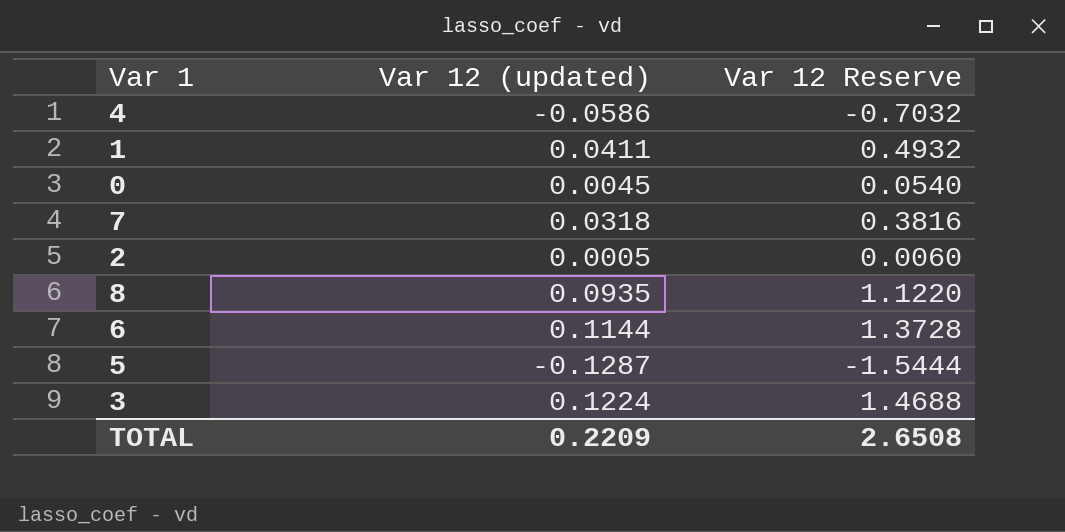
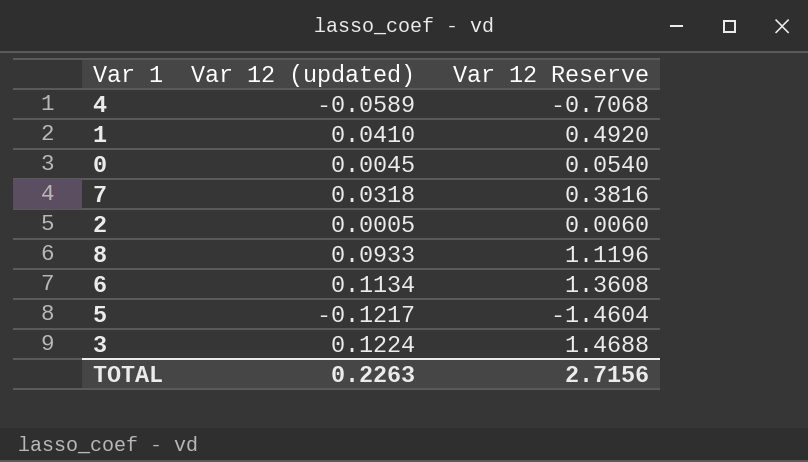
4 | Var 12 (updated): -0.0586 -> -0.0589
4 | Var 12 Reserve: -0.7032 -> -0.7068
1 | Var 12 (updated): 0.0411 -> 0.0410
1 | Var 12 Reserve: 0.4932 -> 0.4920
8 | Var 12 (updated): 0.0935 -> 0.0933
8 | Var 12 Reserve: 1.1220 -> 1.1196
6 | Var 12 (updated): 0.1144 -> 0.1134
6 | Var 12 Reserve: 1.3728 -> 1.3608
5 | Var 12 (updated): -0.1287 -> -0.1217
5 | Var 12 Reserve: -1.5444 -> -1.4604
TOTAL | Var 12 (updated): 0.2209 -> 0.2263
TOTAL | Var 12 Reserve: 2.6508 -> 2.7156

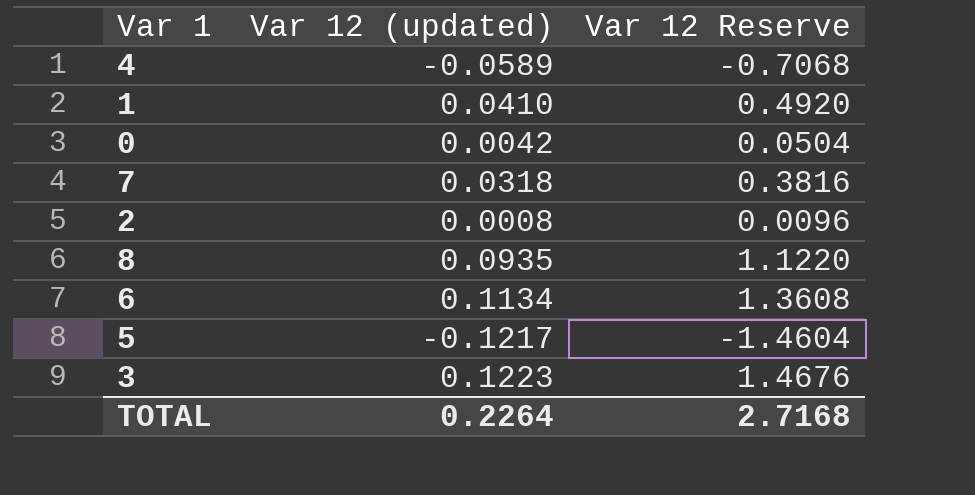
0 | Var 12 (updated): 0.0045 -> 0.0042
0 | Var 12 Reserve: 0.0540 -> 0.0504
2 | Var 12 (updated): 0.0005 -> 0.0008
2 | Var 12 Reserve: 0.0060 -> 0.0096
8 | Var 12 (updated): 0.0933 -> 0.0935
8 | Var 12 Reserve: 1.1196 -> 1.1220
3 | Var 12 (updated): 0.1224 -> 0.1223
3 | Var 12 Reserve: 1.4688 -> 1.4676
TOTAL | Var 12 (updated): 0.2263 -> 0.2264
TOTAL | Var 12 Reserve: 2.7156 -> 2.7168

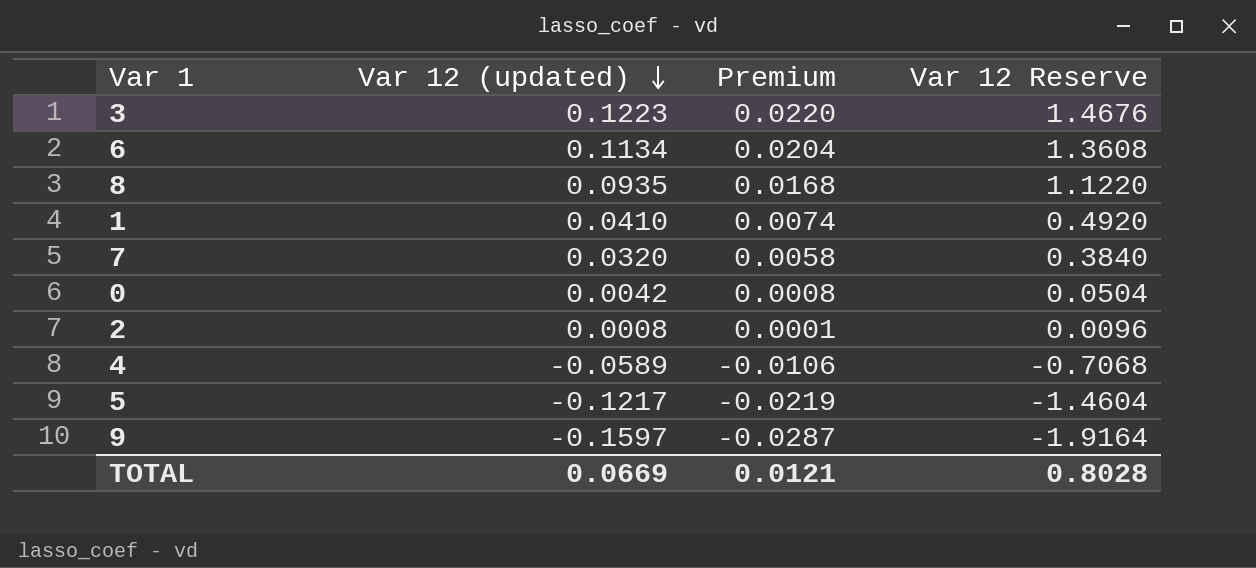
row order: none -> Var 12 (updated) descending
column Premium | formula: none -> [Var 12 (updated)] * 0.18
7 | Var 12 (updated): 0.0318 -> 0.0320
7 | Var 12 Reserve: 0.3816 -> 0.3840
row 9: none -> -0.1597 | -0.0287 | -1.9164
TOTAL | Var 12 (updated): 0.2264 -> 0.0669
TOTAL | Var 12 Reserve: 2.7168 -> 0.8028

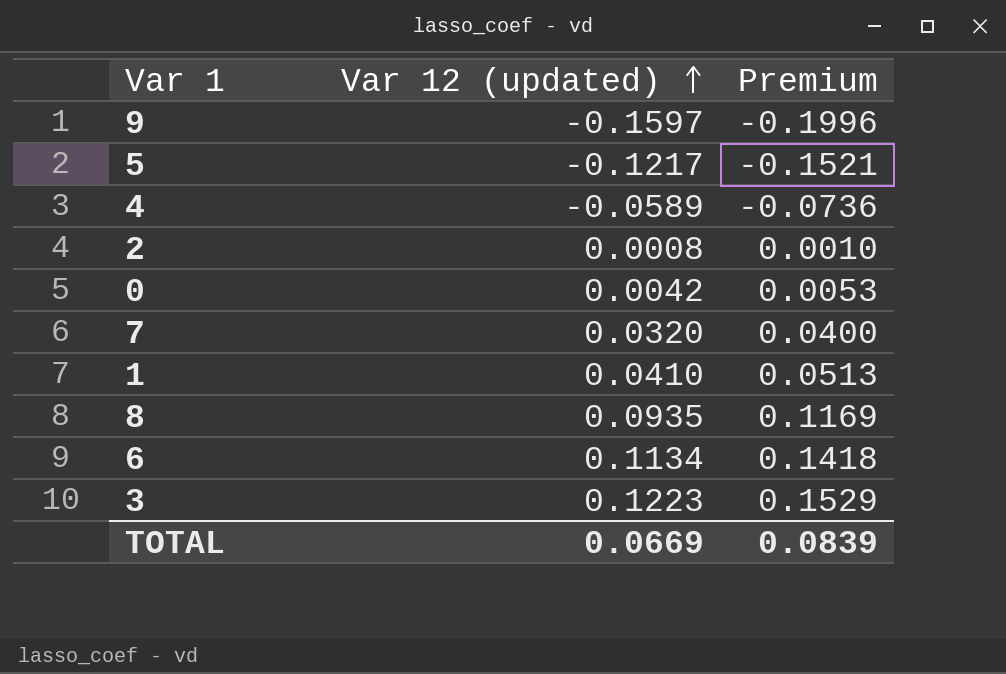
row order: Var 12 (updated) descending -> Var 12 (updated) ascending
column Var 12 Reserve | formula: [Var 12 (updated)] * 12 -> none
column Premium | formula: [Var 12 (updated)] * 0.18 -> [Var 12 (updated)] * 1.25
TOTAL | Premium: 0.0121 -> 0.0839

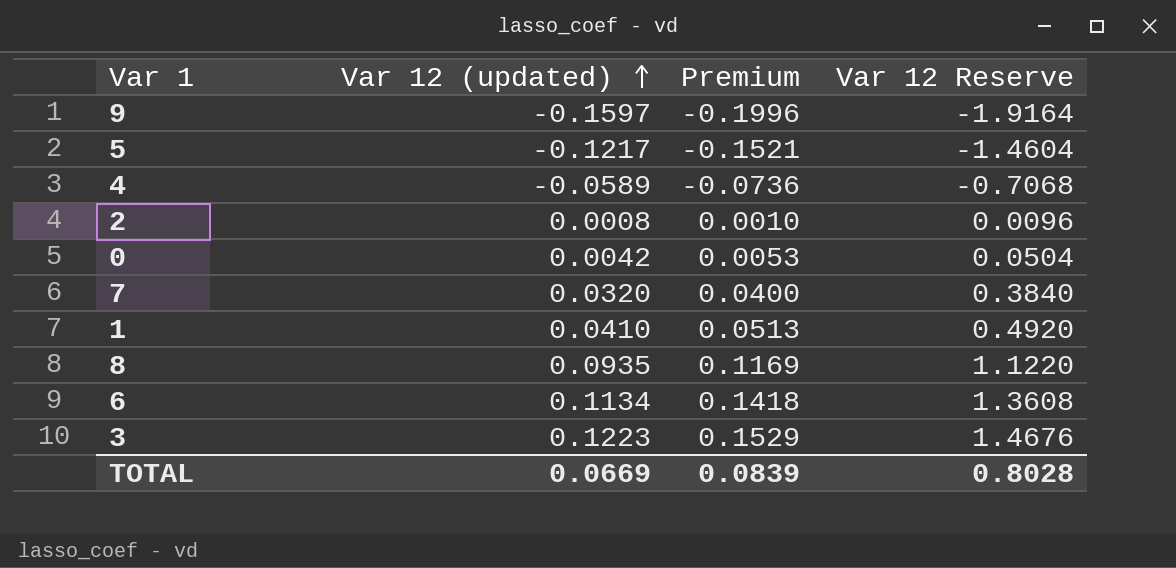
column Var 12 Reserve | formula: none -> [Var 12 (updated)] * 12

